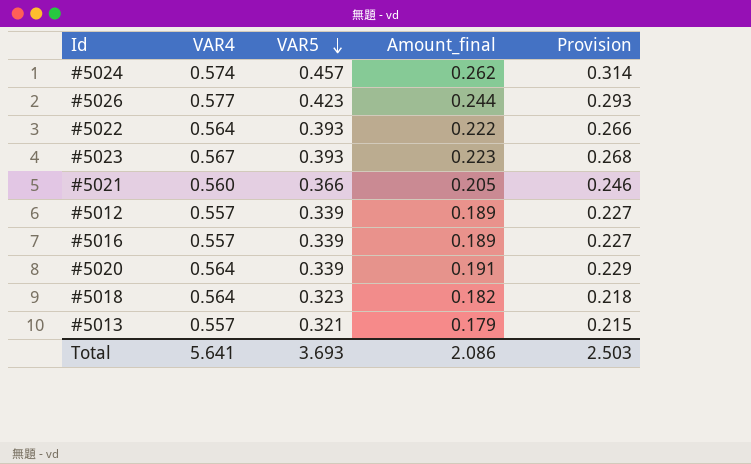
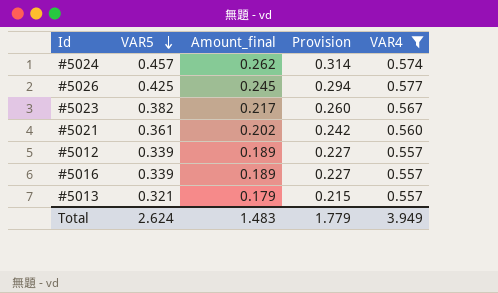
filter: none -> VAR4 != 0.564
column VAR4 | position: 2 -> 5
#5026 | VAR5: 0.423 -> 0.425
#5026 | Amount_final: 0.244 -> 0.245
#5026 | Provision: 0.293 -> 0.294
#5023 | VAR5: 0.393 -> 0.382
#5023 | Amount_final: 0.223 -> 0.217
#5023 | Provision: 0.268 -> 0.260
#5021 | VAR5: 0.366 -> 0.361
#5021 | Amount_final: 0.205 -> 0.202
#5021 | Provision: 0.246 -> 0.242
Total | VAR5: 3.693 -> 2.624
Total | Amount_final: 2.086 -> 1.483
Total | Provision: 2.503 -> 1.779
Total | VAR4: 5.641 -> 3.949

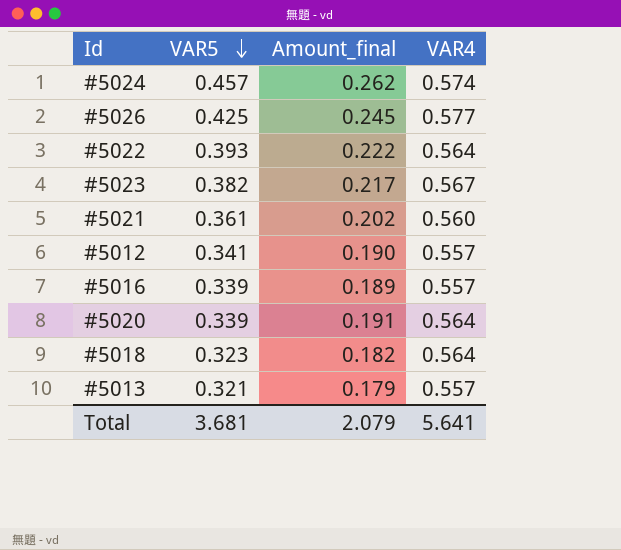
filter: VAR4 != 0.564 -> none
column Provision | formula: [Amount_final] * 1.2 -> none
#5012 | VAR5: 0.339 -> 0.341
#5012 | Amount_final: 0.189 -> 0.190
Total | VAR5: 2.624 -> 3.681
Total | Amount_final: 1.483 -> 2.079
Total | VAR4: 3.949 -> 5.641

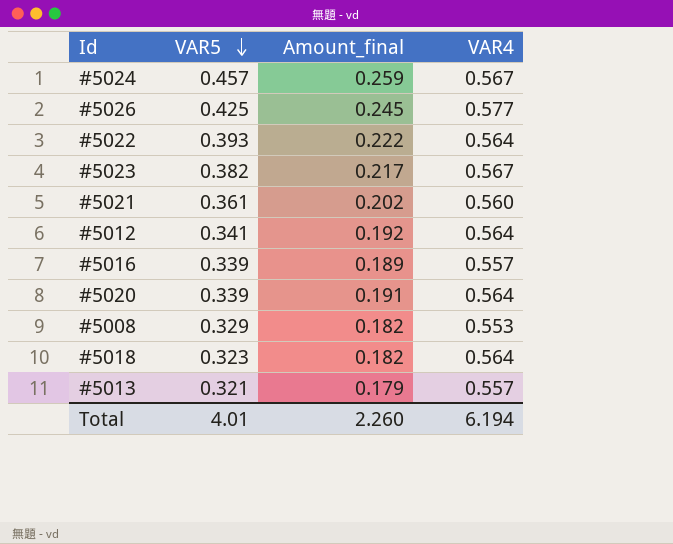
#5024 | Amount_final: 0.262 -> 0.259
#5024 | VAR4: 0.574 -> 0.567
#5012 | Amount_final: 0.190 -> 0.192
#5012 | VAR4: 0.557 -> 0.564
row #5008: none -> 0.329 | 0.182 | 0.553
Total | VAR5: 3.681 -> 4.01
Total | Amount_final: 2.079 -> 2.260
Total | VAR4: 5.641 -> 6.194

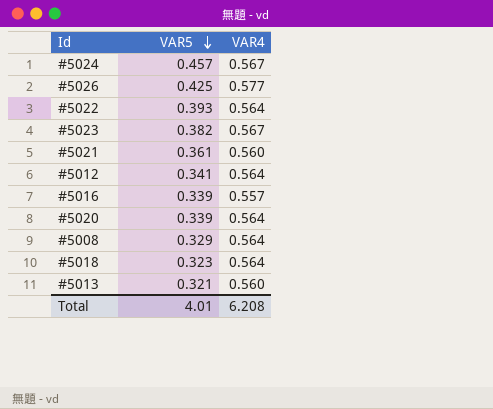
column Amount_final | formula: [VAR5] * [VAR4] -> none
#5008 | VAR4: 0.553 -> 0.564
#5013 | VAR4: 0.557 -> 0.560
Total | VAR4: 6.194 -> 6.208

